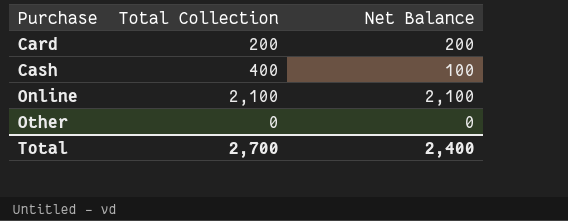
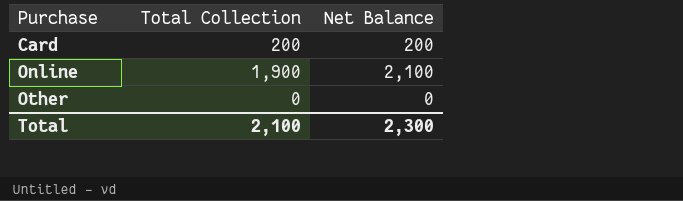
row Cash: 400 | 100 -> none
Online | Total Collection: 2,100 -> 1,900
Total | Total Collection: 2,700 -> 2,100
Total | Net Balance: 2,400 -> 2,300

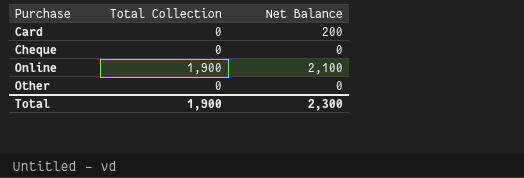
Card | Total Collection: 200 -> 0
row Cheque: none -> 0 | 0
Total | Total Collection: 2,100 -> 1,900

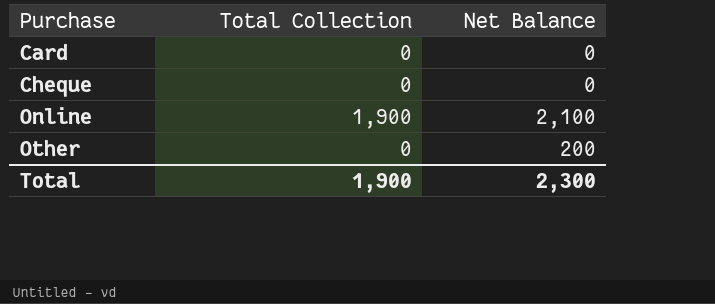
Card | Net Balance: 200 -> 0
Other | Net Balance: 0 -> 200

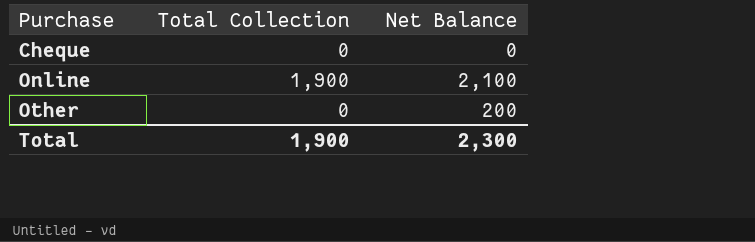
row Card: 0 | 0 -> none

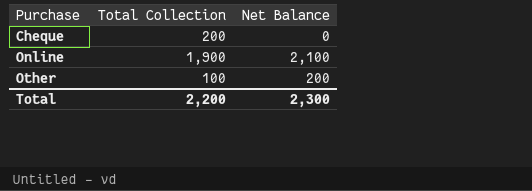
Cheque | Total Collection: 0 -> 200
Other | Total Collection: 0 -> 100
Total | Total Collection: 1,900 -> 2,200

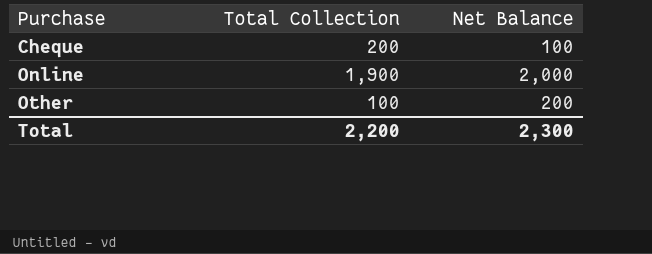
Cheque | Net Balance: 0 -> 100
Online | Net Balance: 2,100 -> 2,000

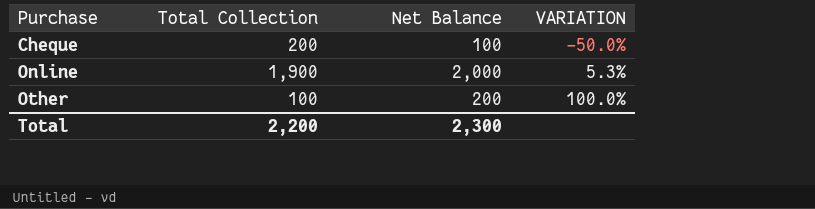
column VARIATION | formula: none -> ([Net Balance] - [Total Collection]) / [Total Collection]

